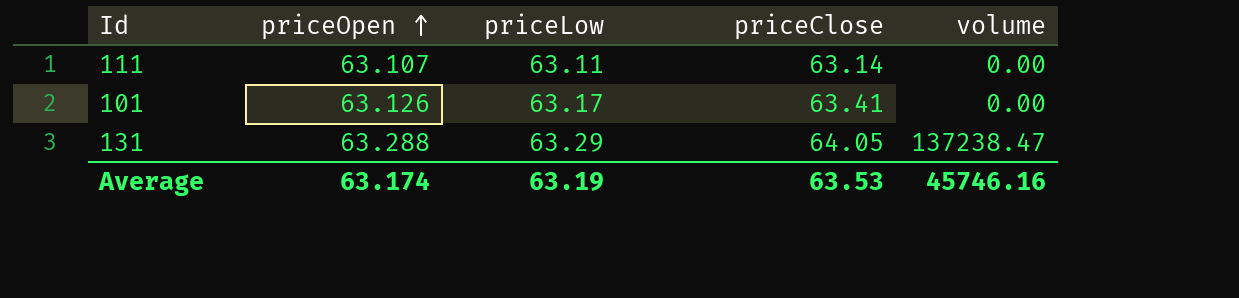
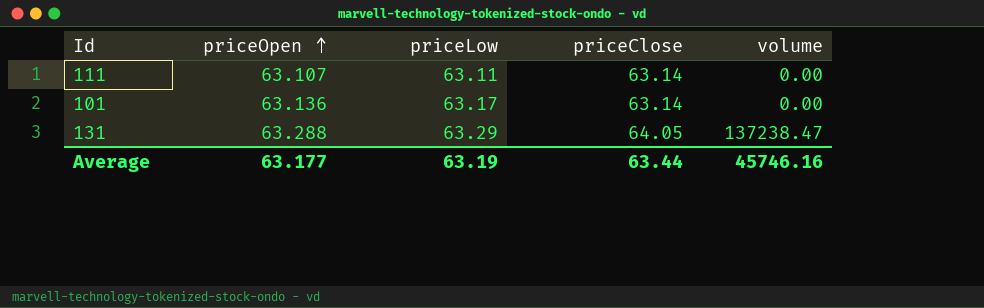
101 | priceOpen: 63.126 -> 63.136
101 | priceClose: 63.41 -> 63.14
Average | priceOpen: 63.174 -> 63.177
Average | priceClose: 63.53 -> 63.44

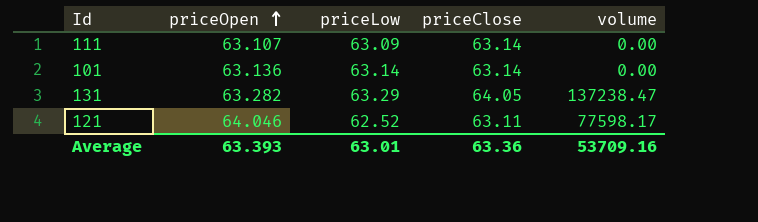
111 | priceLow: 63.11 -> 63.09
101 | priceLow: 63.17 -> 63.14
131 | priceOpen: 63.288 -> 63.282
row 121: none -> 64.046 | 62.52 | 63.11 | 77598.17
Average | priceOpen: 63.177 -> 63.393
Average | priceLow: 63.19 -> 63.01
Average | priceClose: 63.44 -> 63.36
Average | volume: 45746.16 -> 53709.16

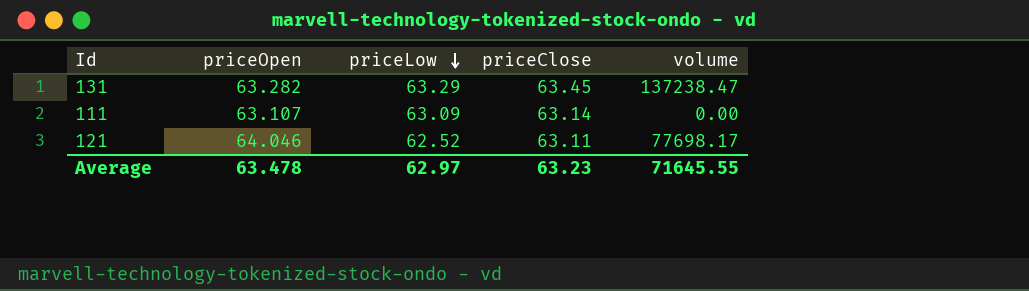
row order: priceOpen ascending -> priceLow descending
row 101: 63.136 | 63.14 | 63.14 | 0.00 -> none
131 | priceClose: 64.05 -> 63.45
121 | volume: 77598.17 -> 77698.17
Average | priceOpen: 63.393 -> 63.478
Average | priceLow: 63.01 -> 62.97
Average | priceClose: 63.36 -> 63.23
Average | volume: 53709.16 -> 71645.55

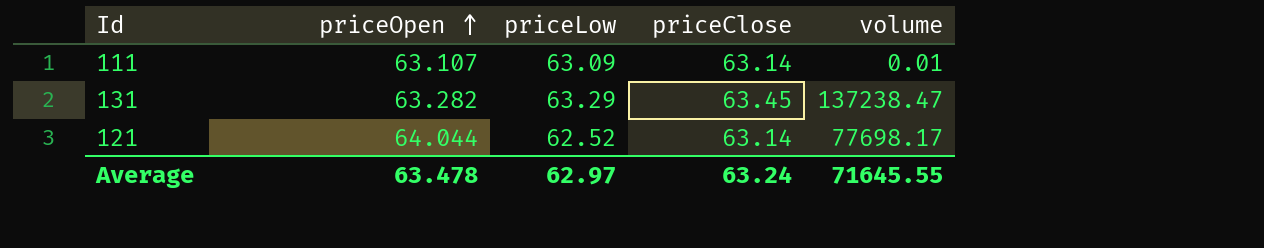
row order: priceLow descending -> priceOpen ascending
111 | volume: 0.00 -> 0.01
121 | priceOpen: 64.046 -> 64.044
121 | priceClose: 63.11 -> 63.14
Average | priceClose: 63.23 -> 63.24

